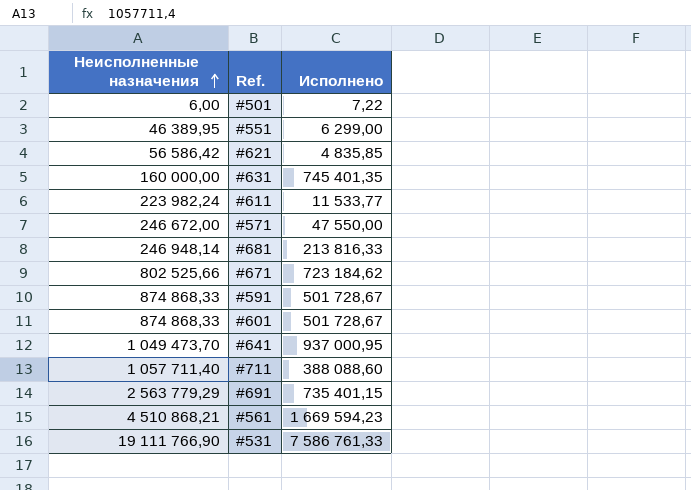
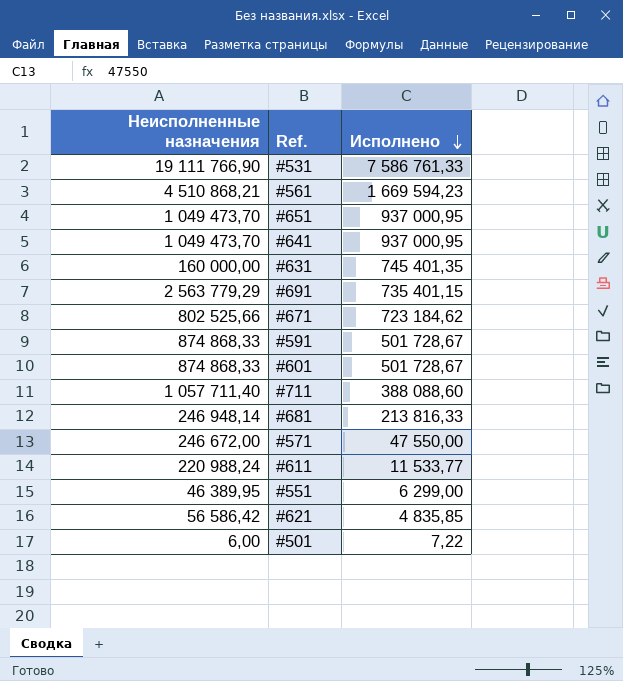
row order: Неисполненные назначения ascending -> Исполнено descending
row #651: none -> 1 049 473,70 | 937 000,95
#611 | Неисполненные назначения: 223 982,24 -> 220 988,24

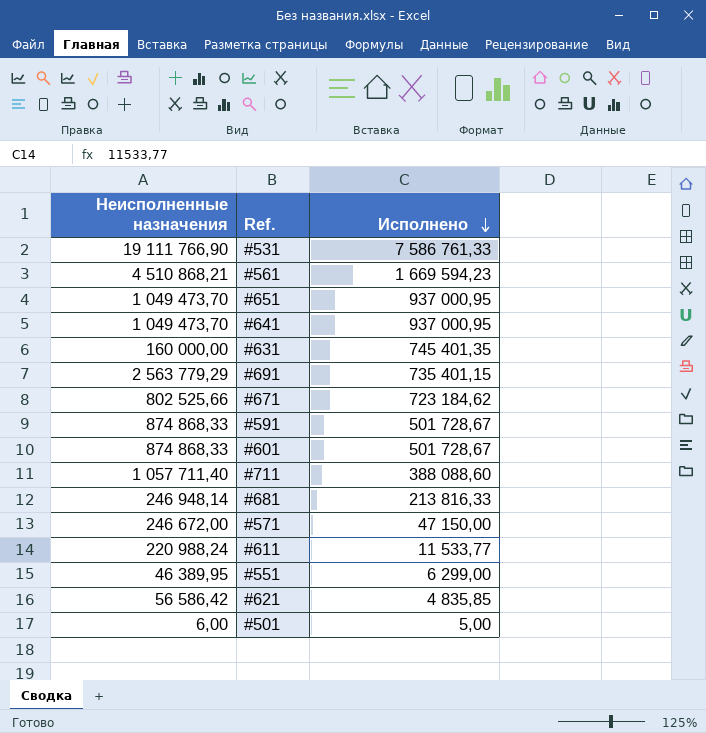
#571 | Исполнено: 47 550,00 -> 47 150,00
#501 | Исполнено: 7,22 -> 5,00

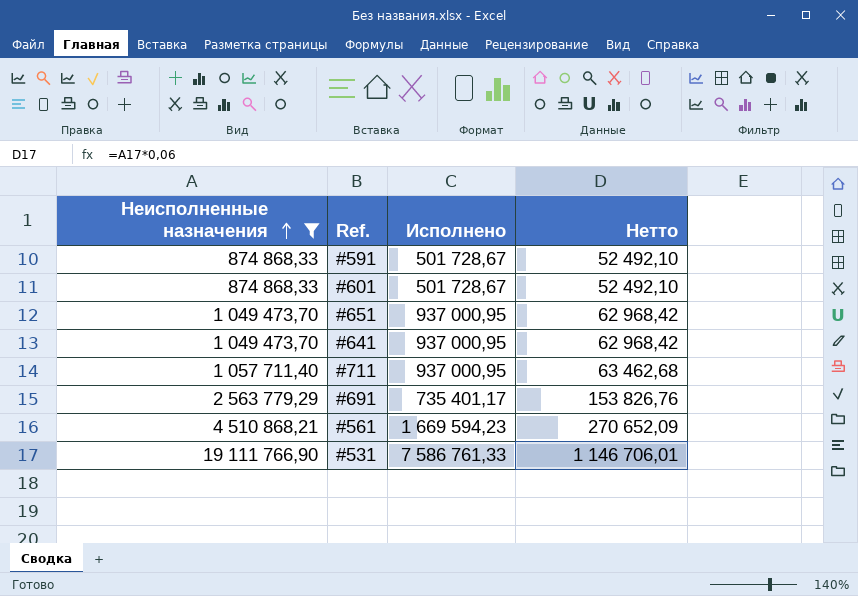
filter: none -> Неисполненные назначения >= 874 868,33
row order: Исполнено descending -> Неисполненные назначения ascending
column Нетто | formula: none -> [Неисполненные назначения] * 0,06
#711 | Исполнено: 388 088,60 -> 937 000,95
#691 | Исполнено: 735 401,15 -> 735 401,17

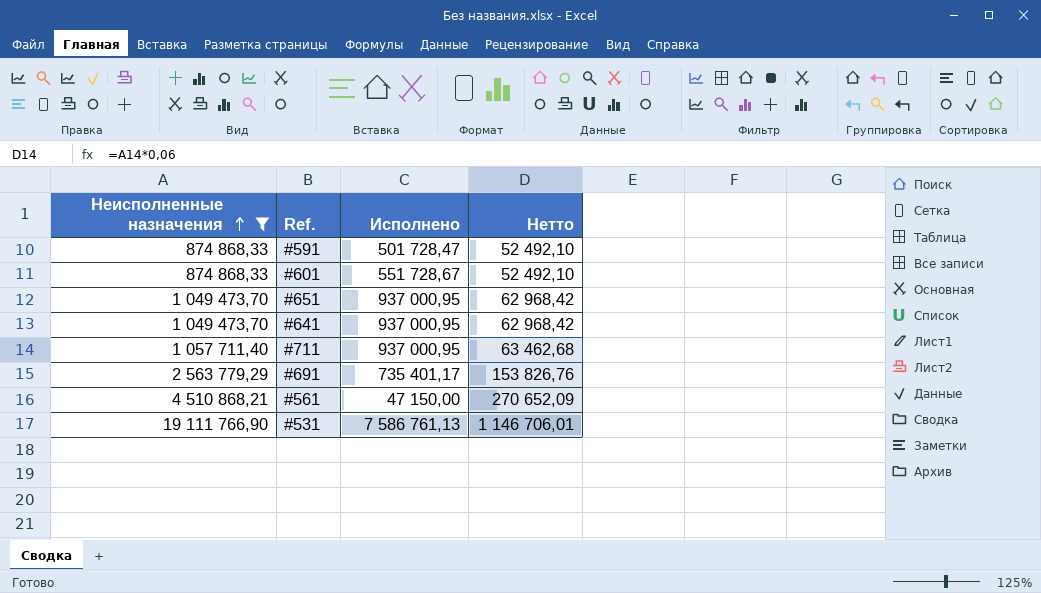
#591 | Исполнено: 501 728,67 -> 501 728,47
#601 | Исполнено: 501 728,67 -> 551 728,67
#561 | Исполнено: 1 669 594,23 -> 47 150,00
#531 | Исполнено: 7 586 761,33 -> 7 586 761,13

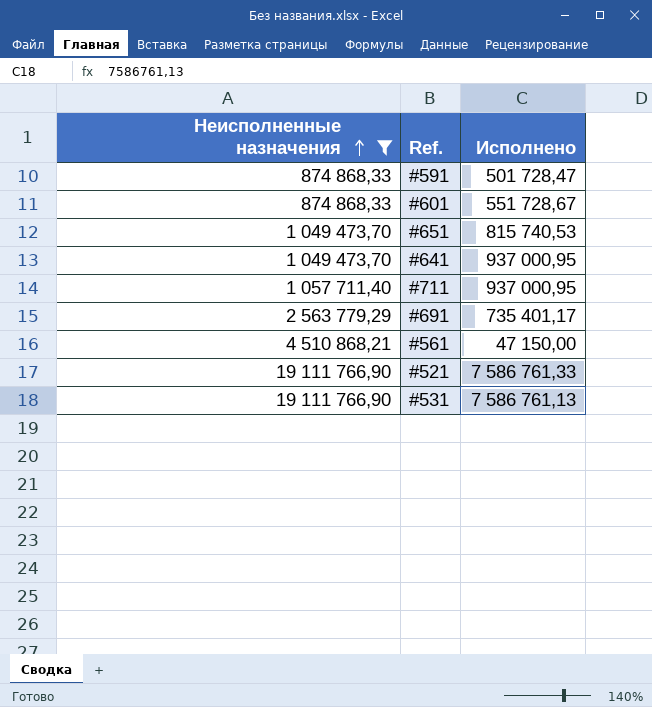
column Нетто | formula: [Неисполненные назначения] * 0,06 -> none
#651 | Исполнено: 937 000,95 -> 815 740,53
row #521: none -> 19 111 766,90 | 7 586 761,33

